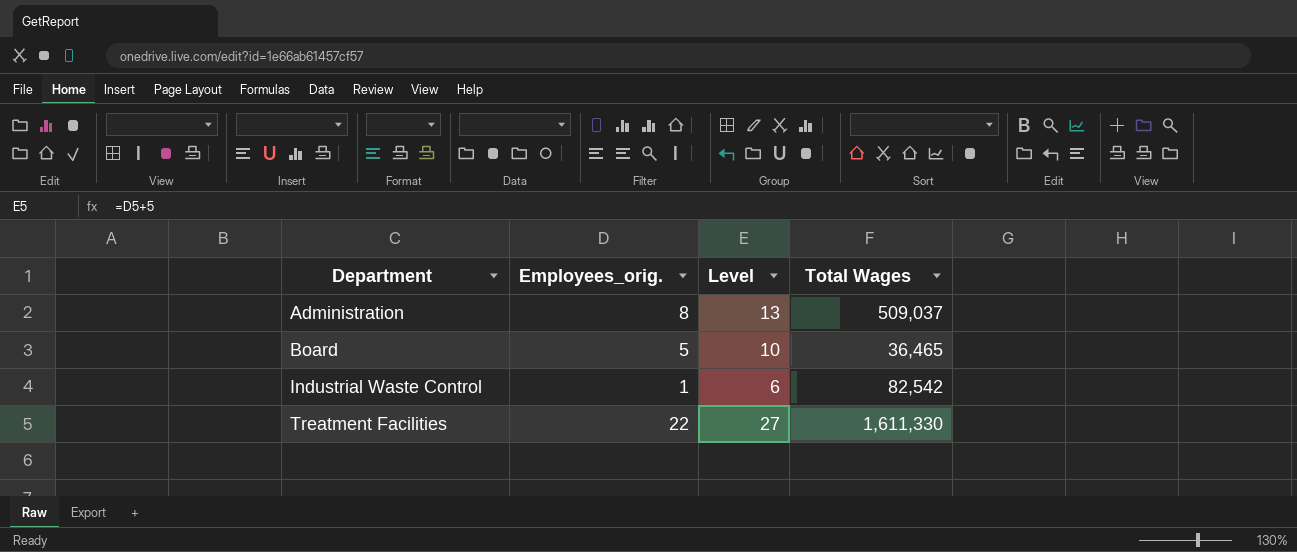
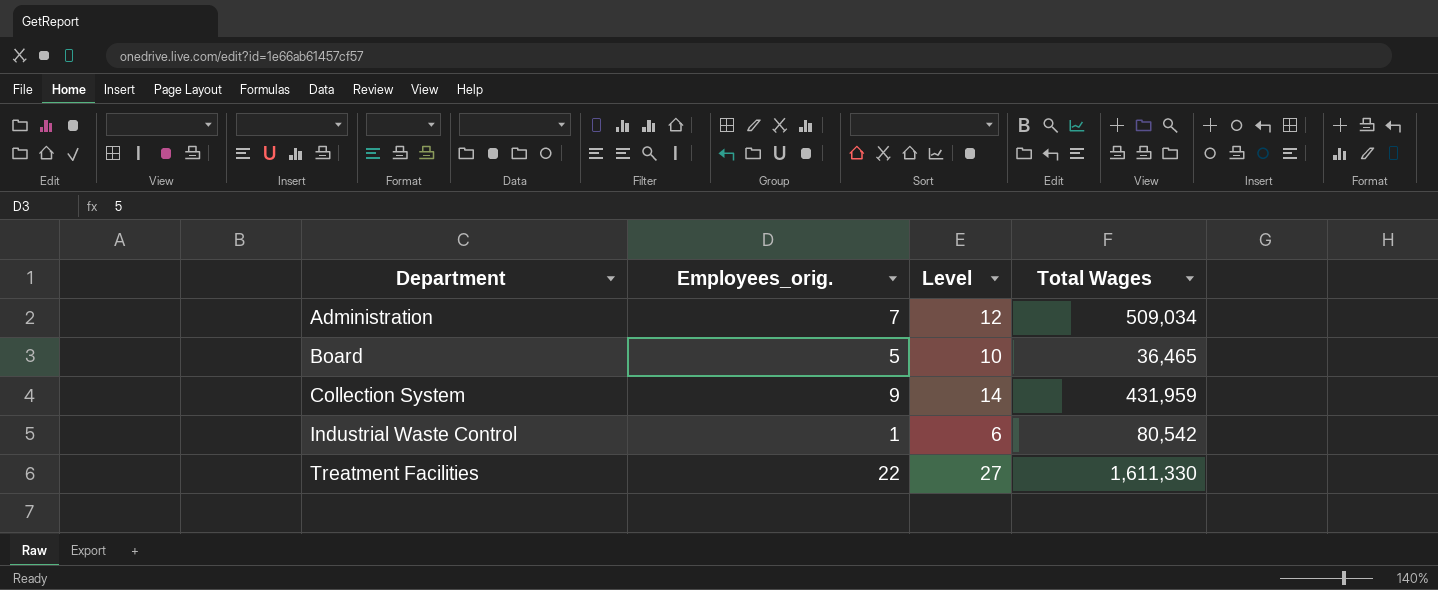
Administration | Employees_orig.: 8 -> 7
Administration | Level: 13 -> 12
Administration | Total Wages: 509,037 -> 509,034
row Collection System: none -> 9 | 14 | 431,959
Industrial Waste Control | Total Wages: 82,542 -> 80,542

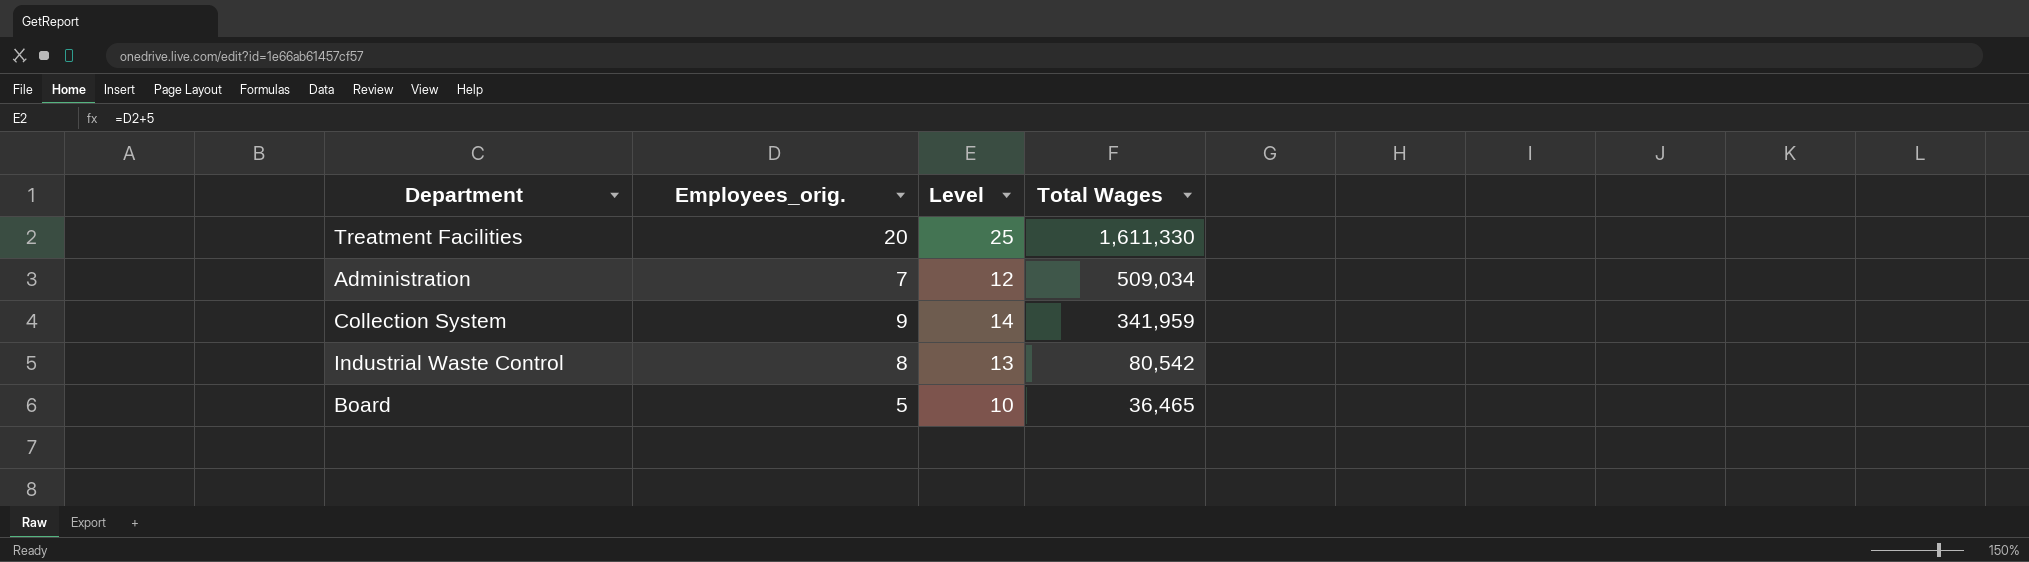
row order: Department ascending -> Total Wages descending
Treatment Facilities | Employees_orig.: 22 -> 20
Treatment Facilities | Level: 27 -> 25
Collection System | Total Wages: 431,959 -> 341,959
Industrial Waste Control | Employees_orig.: 1 -> 8
Industrial Waste Control | Level: 6 -> 13

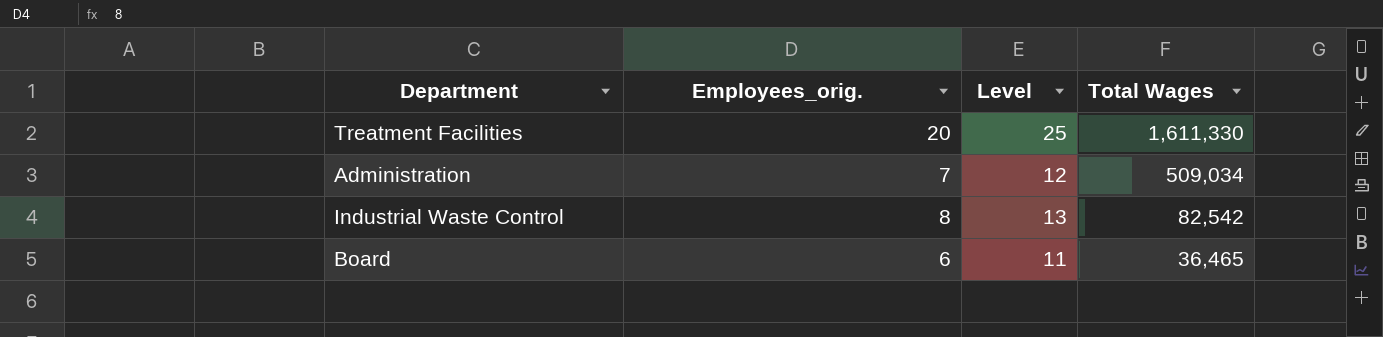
row Collection System: 9 | 14 | 341,959 -> none
Industrial Waste Control | Total Wages: 80,542 -> 82,542
Board | Employees_orig.: 5 -> 6
Board | Level: 10 -> 11

